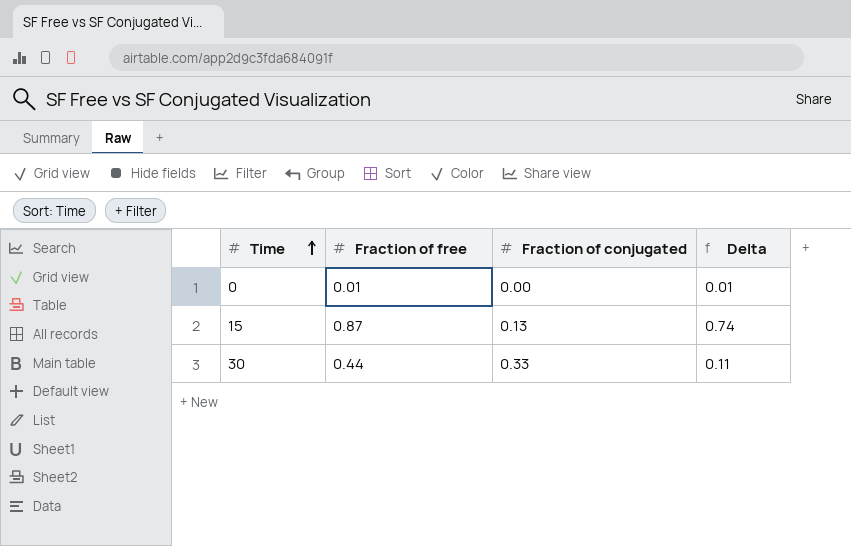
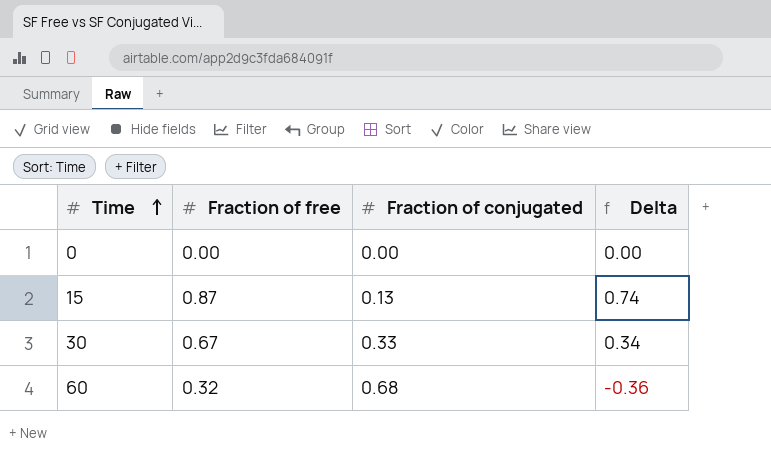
0 | Fraction of free: 0.01 -> 0.00
0 | Delta: 0.01 -> 0.00
30 | Fraction of free: 0.44 -> 0.67
30 | Delta: 0.11 -> 0.34
row 60: none -> 0.32 | 0.68 | -0.36

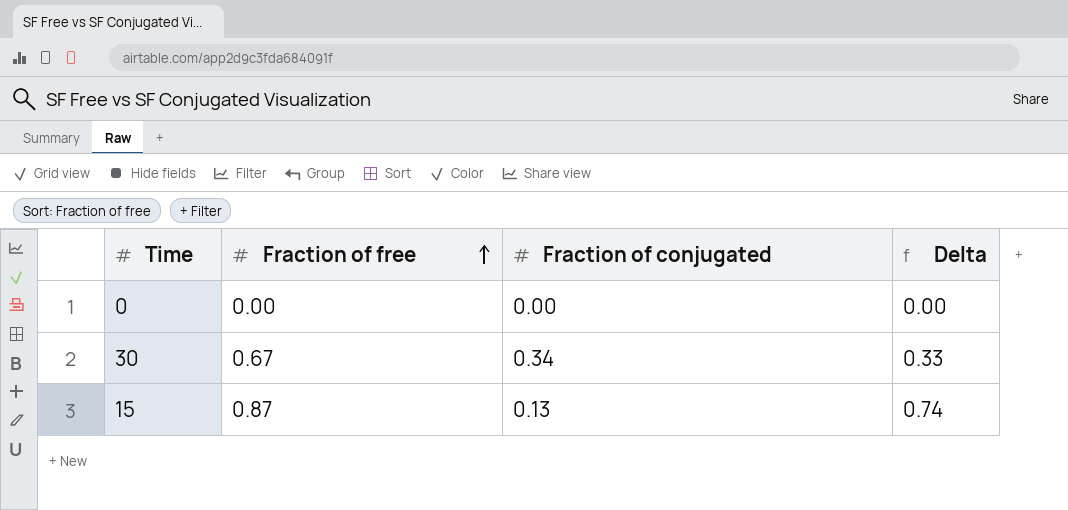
row order: Time ascending -> Fraction of free ascending
row 60: 0.32 | 0.68 | -0.36 -> none
30 | Fraction of conjugated: 0.33 -> 0.34
30 | Delta: 0.34 -> 0.33

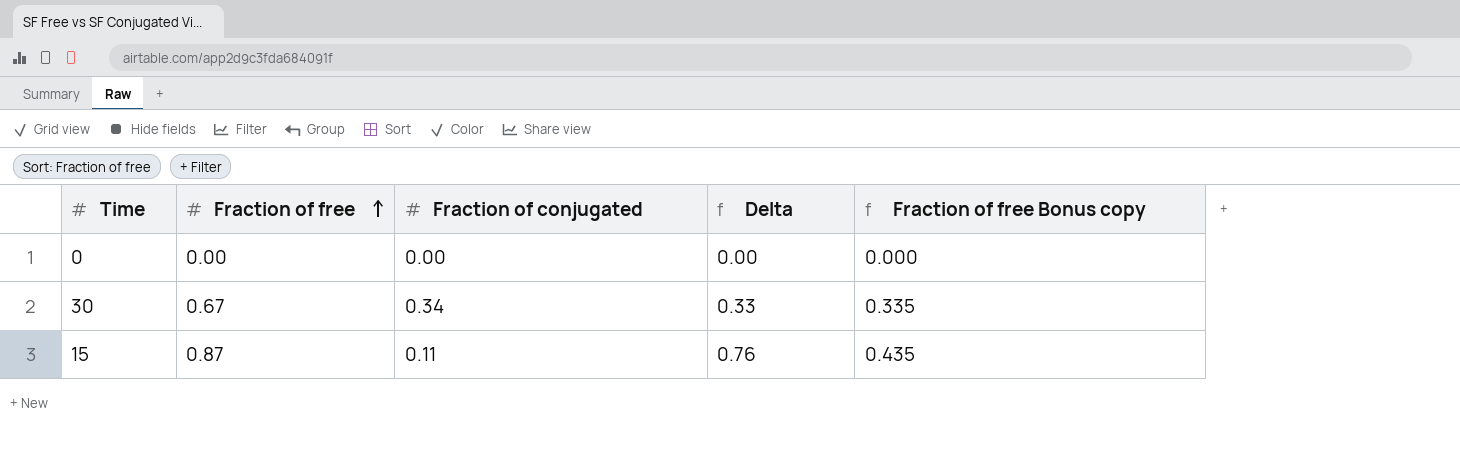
column Fraction of free Bonus copy | formula: none -> [Fraction of free] * 0.5
15 | Fraction of conjugated: 0.13 -> 0.11
15 | Delta: 0.74 -> 0.76

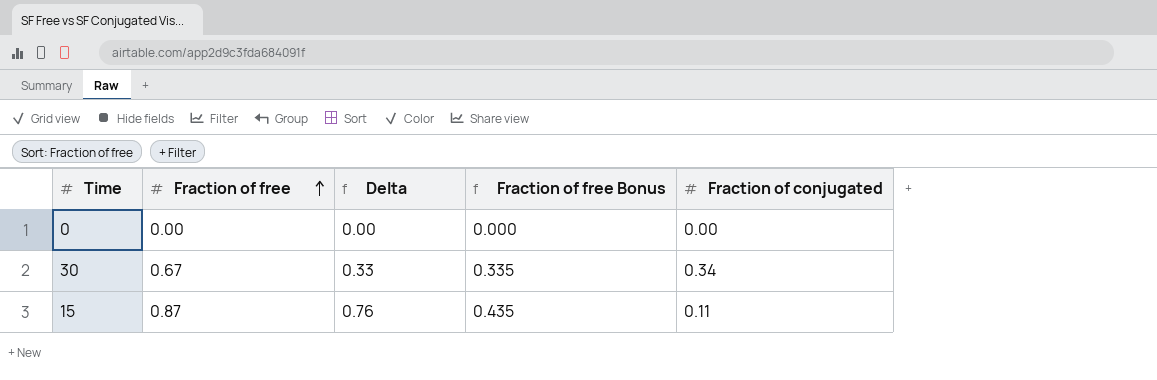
column name: Fraction of free Bonus copy -> Fraction of free Bonus
column Fraction of conjugated | position: 3 -> 5

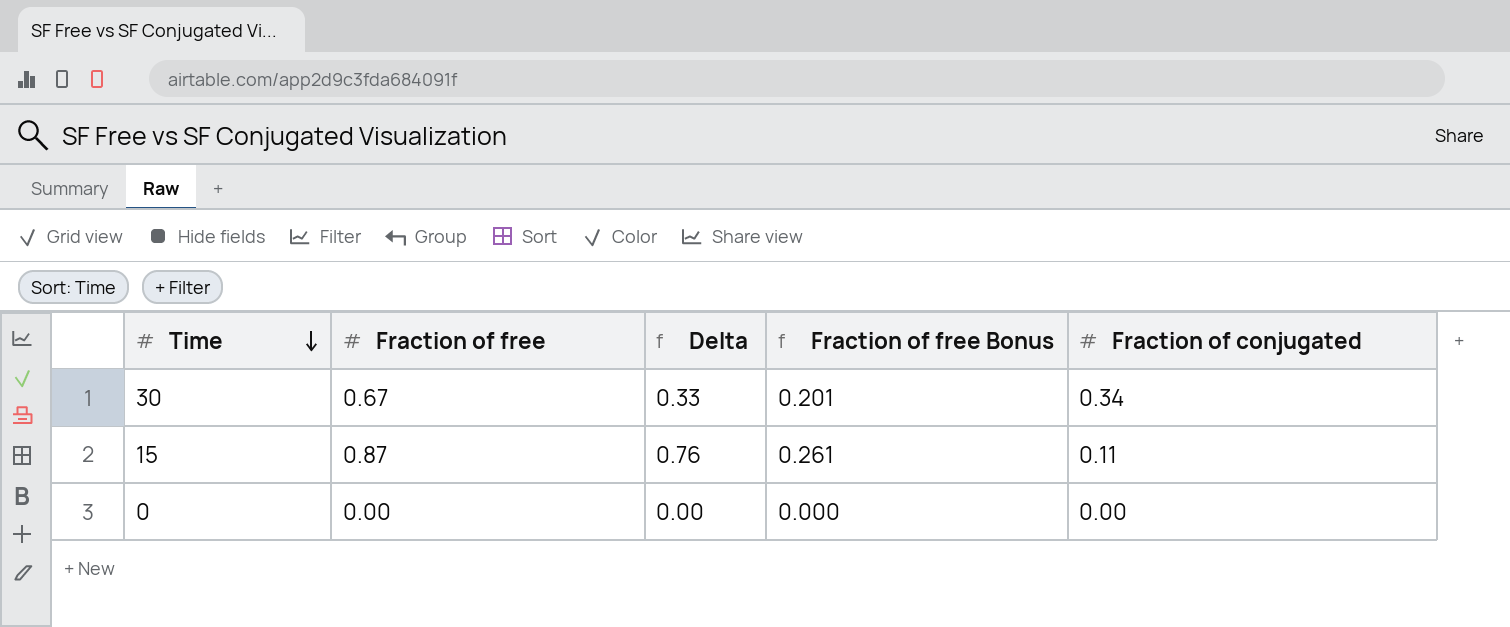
row order: Fraction of free ascending -> Time descending
column Fraction of free Bonus | formula: [Fraction of free] * 0.5 -> [Fraction of free] * 0.3

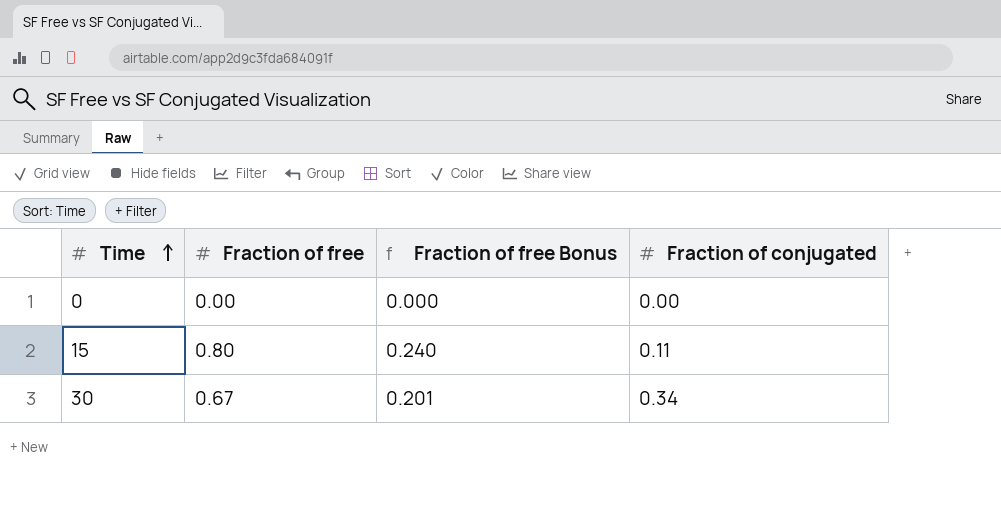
row order: Time descending -> Time ascending
column Delta | formula: [Fraction of free] - [Fraction of conjugated] -> none
15 | Fraction of free: 0.87 -> 0.80
15 | Fraction of free Bonus: 0.261 -> 0.240

